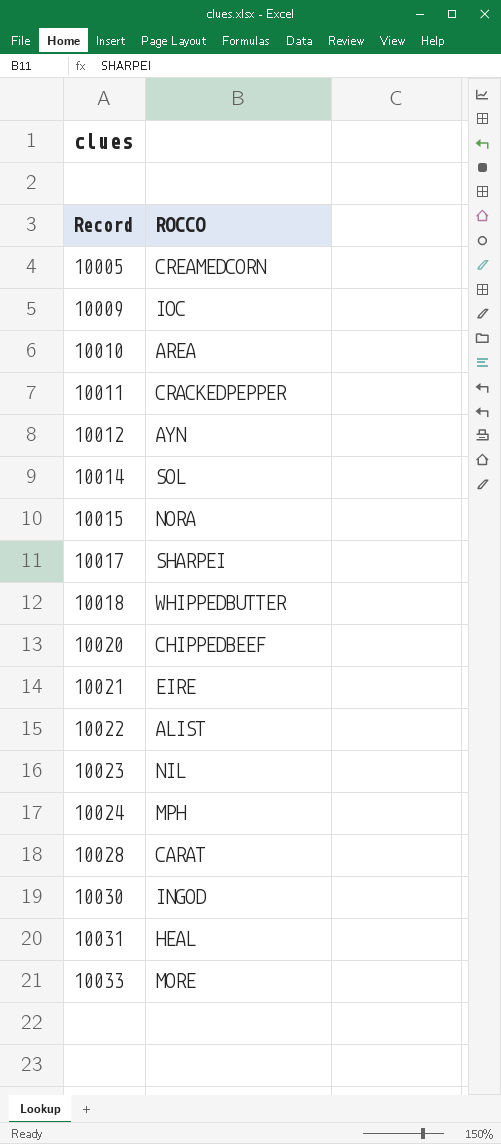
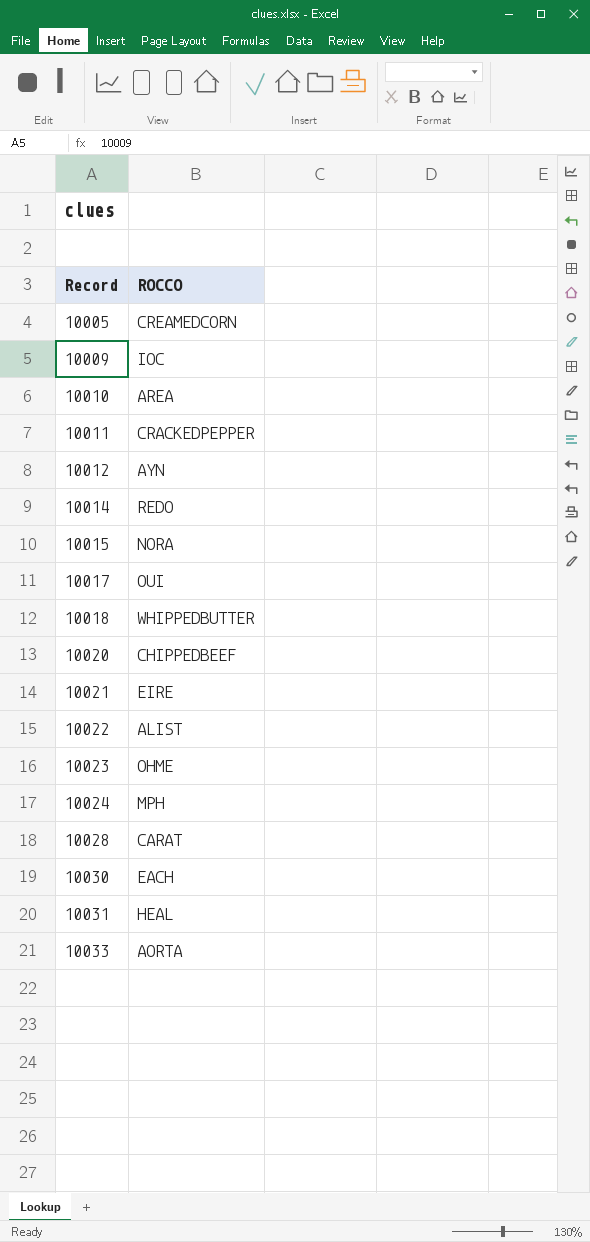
10014 | ROCCO: SOL -> REDO
10017 | ROCCO: SHARPEI -> OUI
10023 | ROCCO: NIL -> OHME
10030 | ROCCO: INGOD -> EACH
10033 | ROCCO: MORE -> AORTA

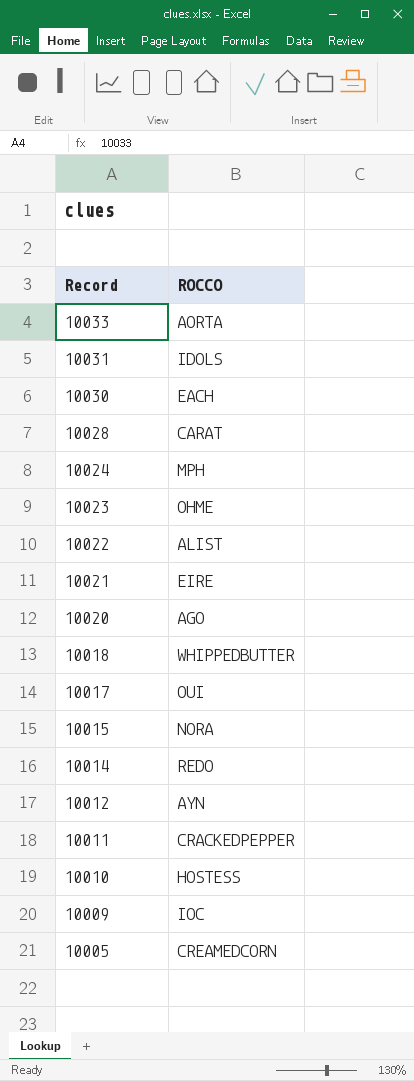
row order: Record ascending -> Record descending
10031 | ROCCO: HEAL -> IDOLS
10020 | ROCCO: CHIPPEDBEEF -> AGO
10010 | ROCCO: AREA -> HOSTESS

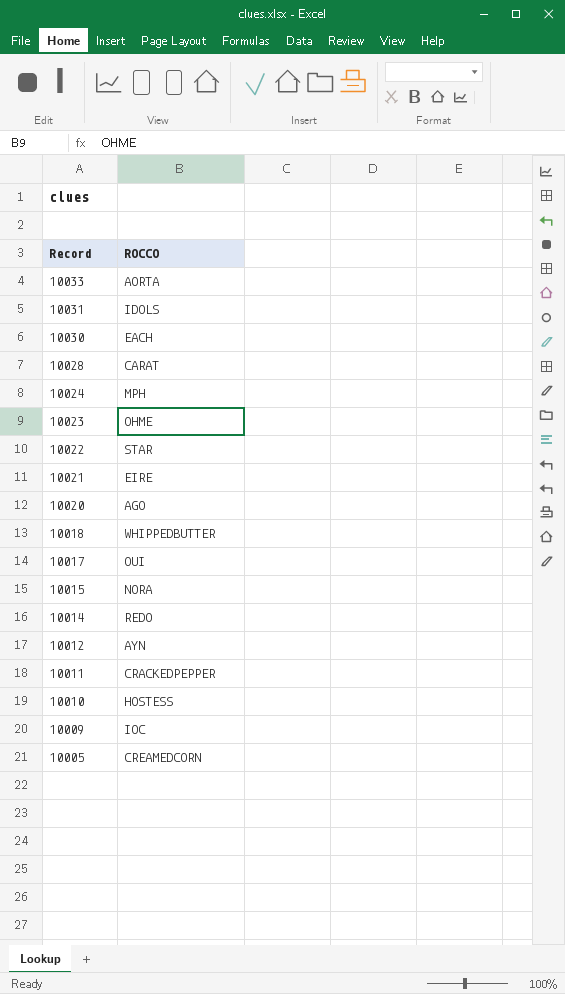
10022 | ROCCO: ALIST -> STAR

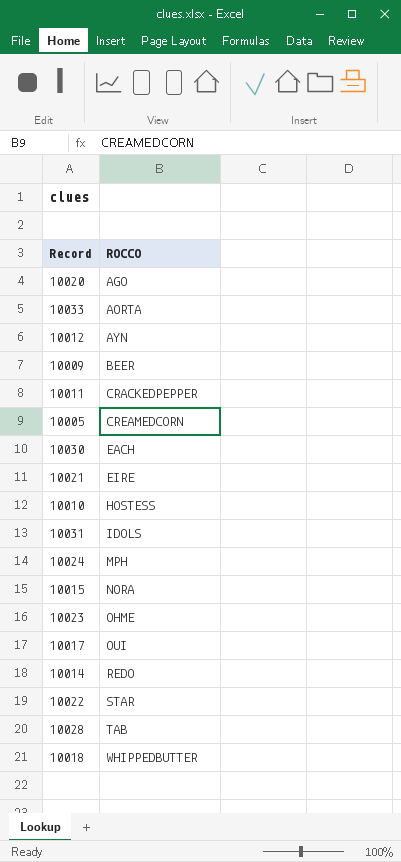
row order: Record descending -> ROCCO ascending
10009 | ROCCO: IOC -> BEER
10028 | ROCCO: CARAT -> TAB

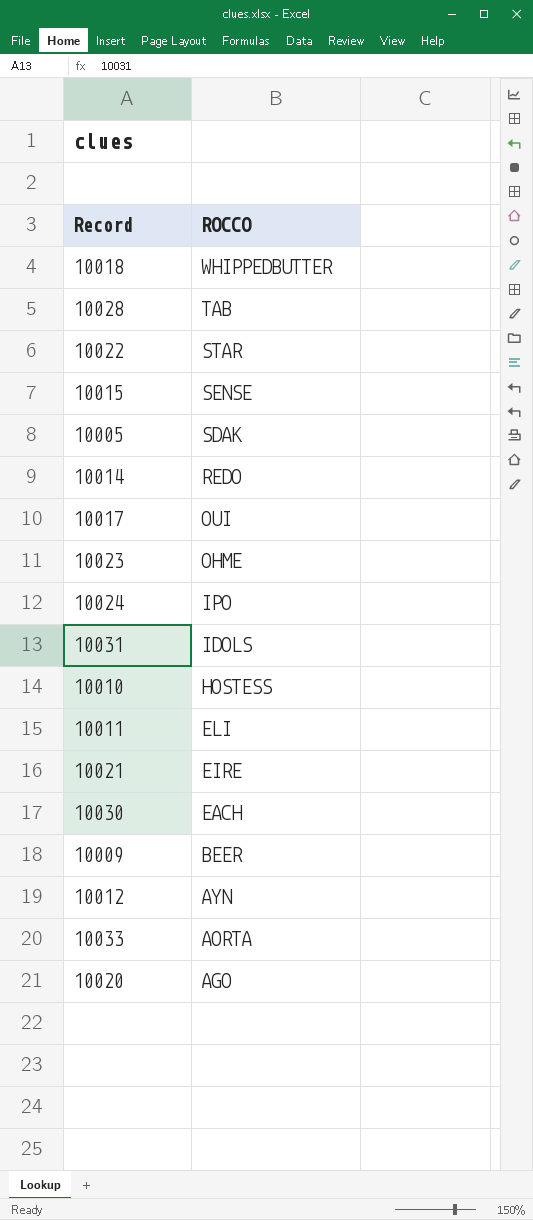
row order: ROCCO ascending -> ROCCO descending
10015 | ROCCO: NORA -> SENSE
10005 | ROCCO: CREAMEDCORN -> SDAK
10024 | ROCCO: MPH -> IPO
10011 | ROCCO: CRACKEDPEPPER -> ELI

